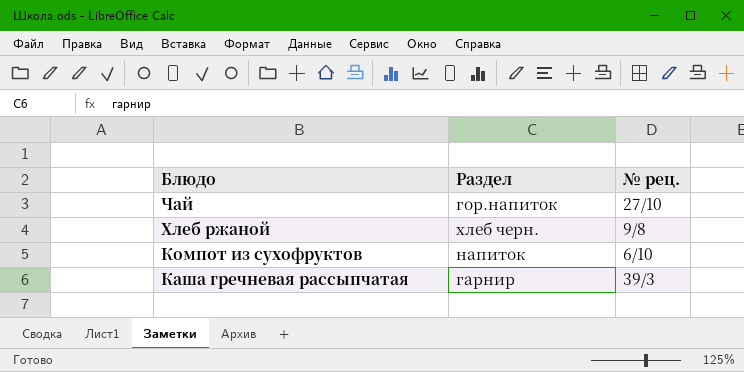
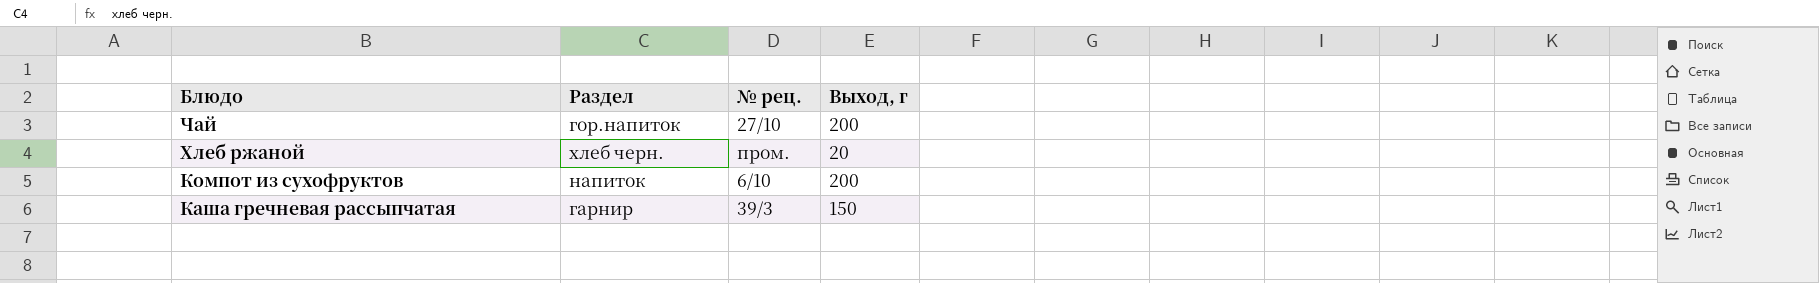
column Выход, г | position: none -> 4
Хлеб ржаной | № рец.: 9/8 -> пром.

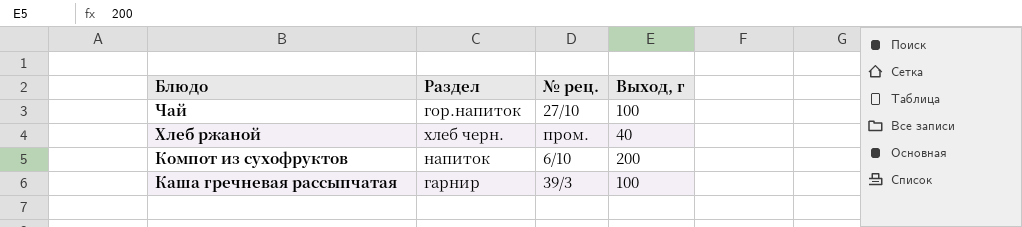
Чай | Выход, г: 200 -> 100
Хлеб ржаной | Выход, г: 20 -> 40
Каша гречневая рассыпчатая | Выход, г: 150 -> 100

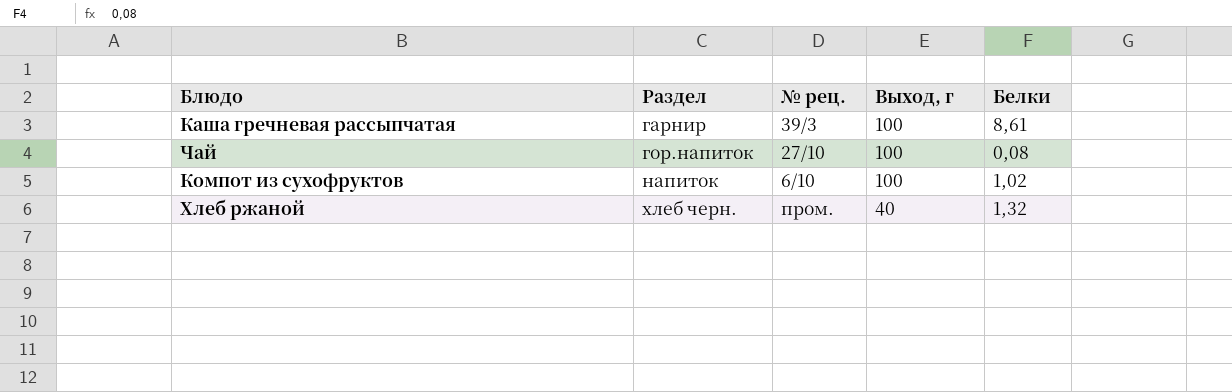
row order: Блюдо descending -> Раздел ascending
column Белки | position: none -> 5
Компот из сухофруктов | Выход, г: 200 -> 100

